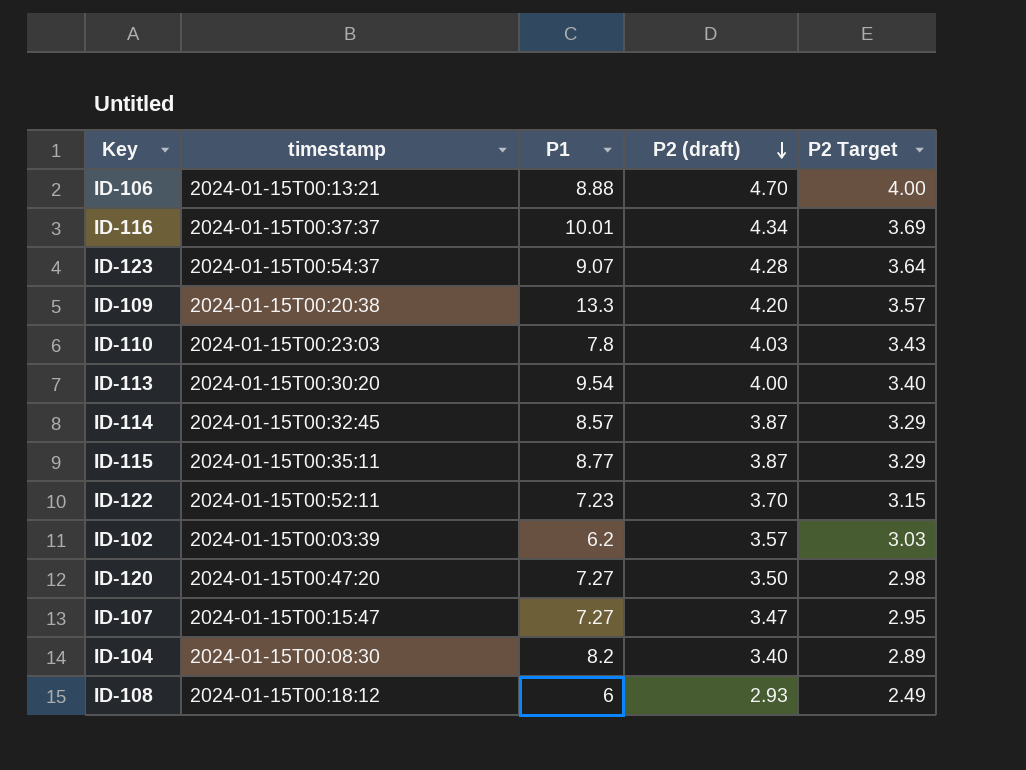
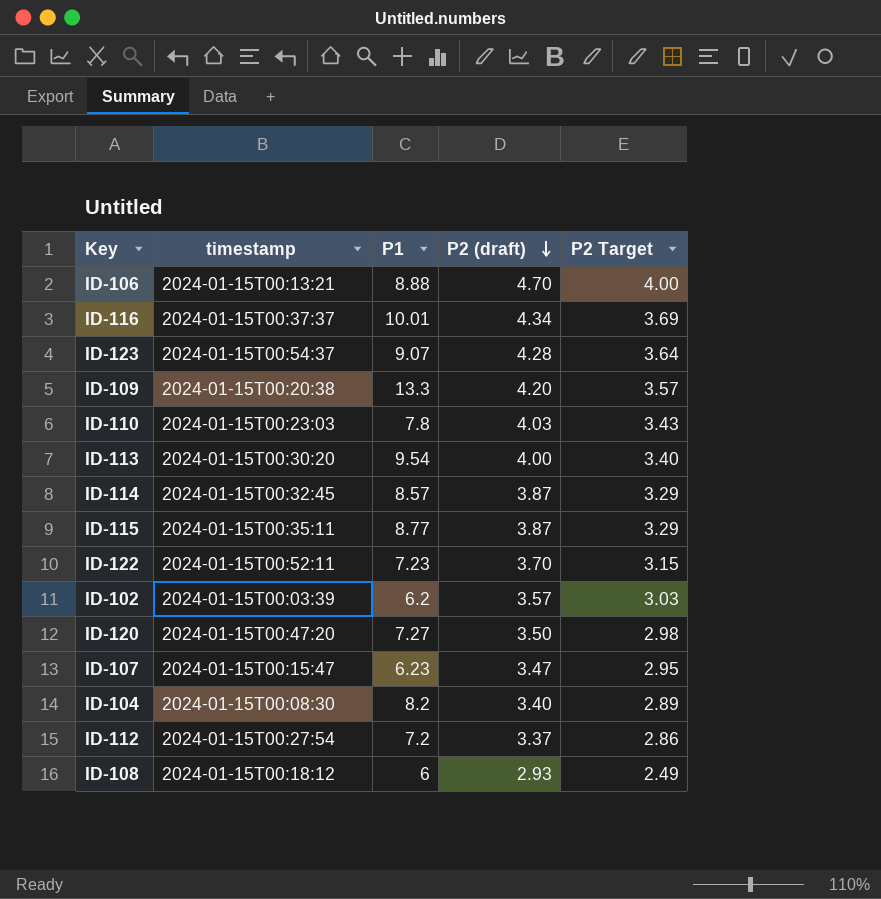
ID-107 | P1: 7.27 -> 6.23
row ID-112: none -> 2024-01-15T00:27:54 | 7.2 | 3.37 | 2.86

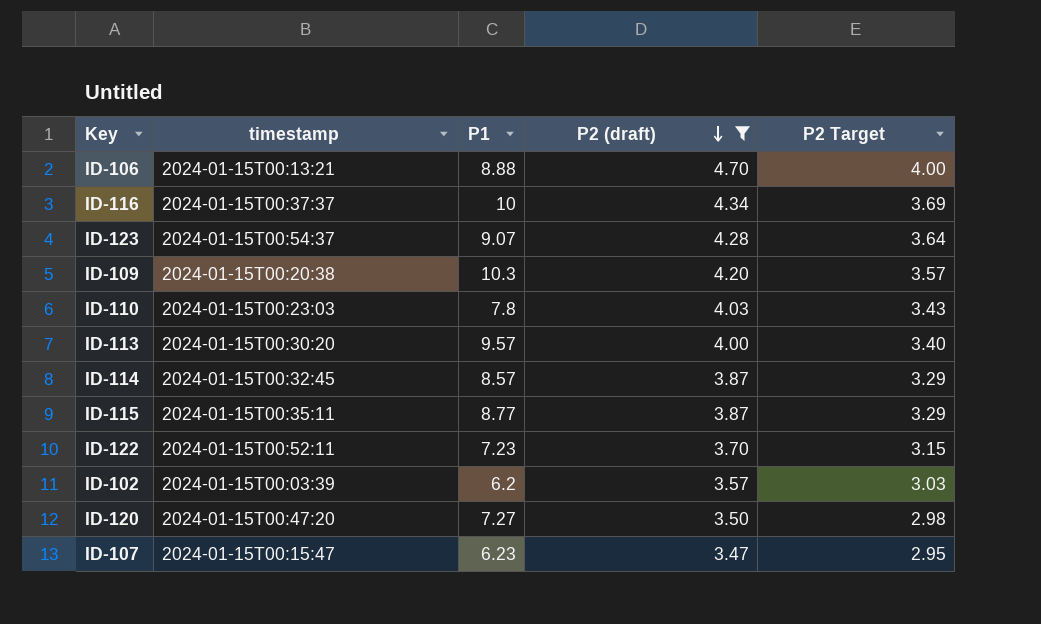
filter: none -> P2 (draft) >= 3.47
ID-116 | P1: 10.01 -> 10
ID-109 | P1: 13.3 -> 10.3
ID-113 | P1: 9.54 -> 9.57

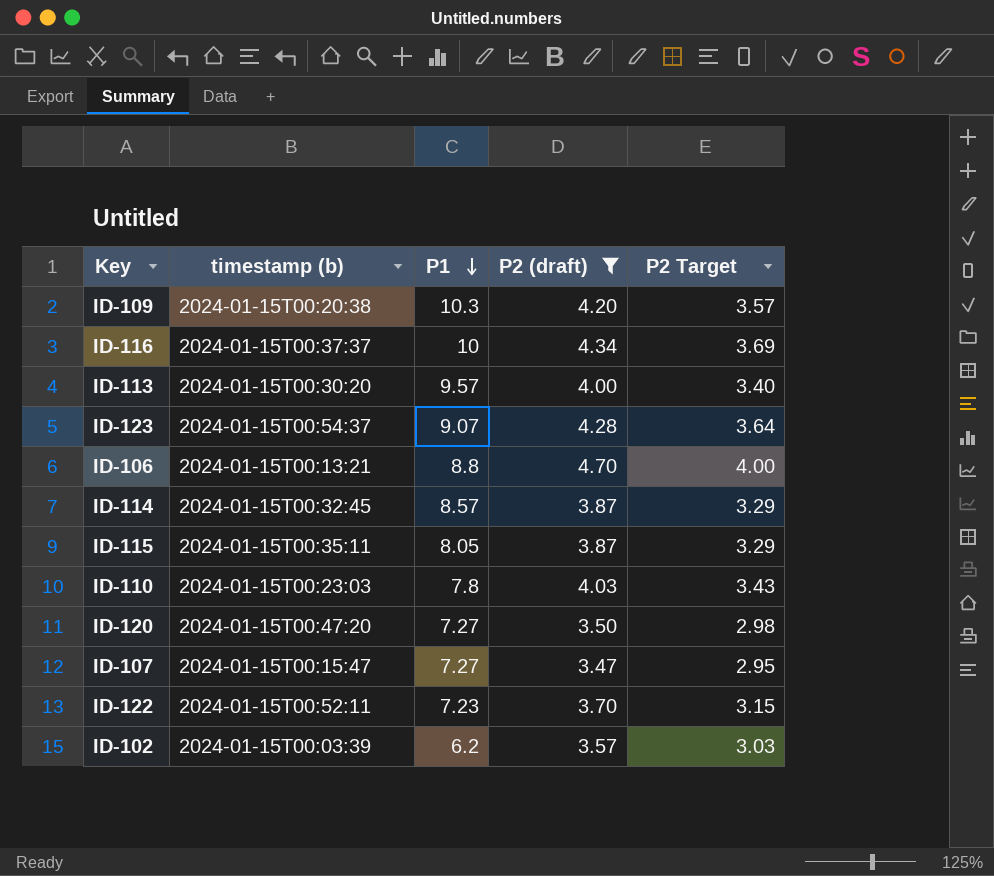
row order: P2 (draft) descending -> P1 descending
column name: timestamp -> timestamp (b)
ID-106 | P1: 8.88 -> 8.8
ID-115 | P1: 8.77 -> 8.05
ID-107 | P1: 6.23 -> 7.27

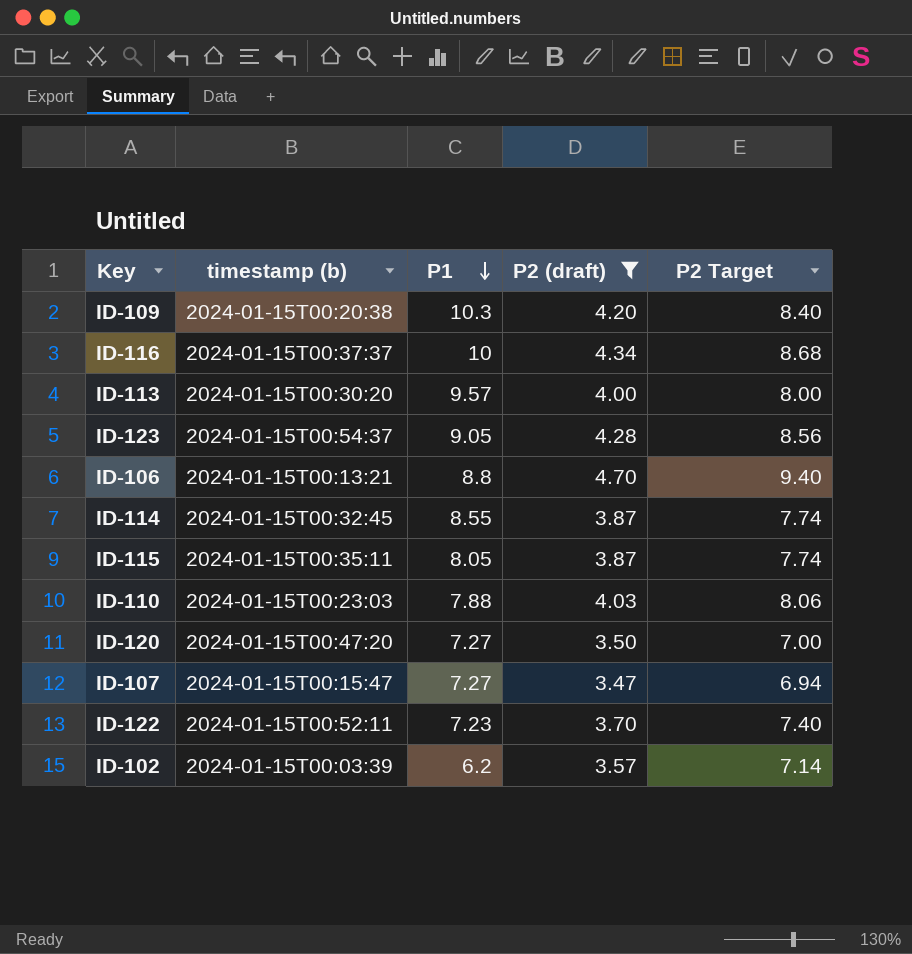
column P2 Target | formula: [P2 (draft)] * 0.85 -> [P2 (draft)] * 2
ID-123 | P1: 9.07 -> 9.05
ID-114 | P1: 8.57 -> 8.55
ID-110 | P1: 7.8 -> 7.88

